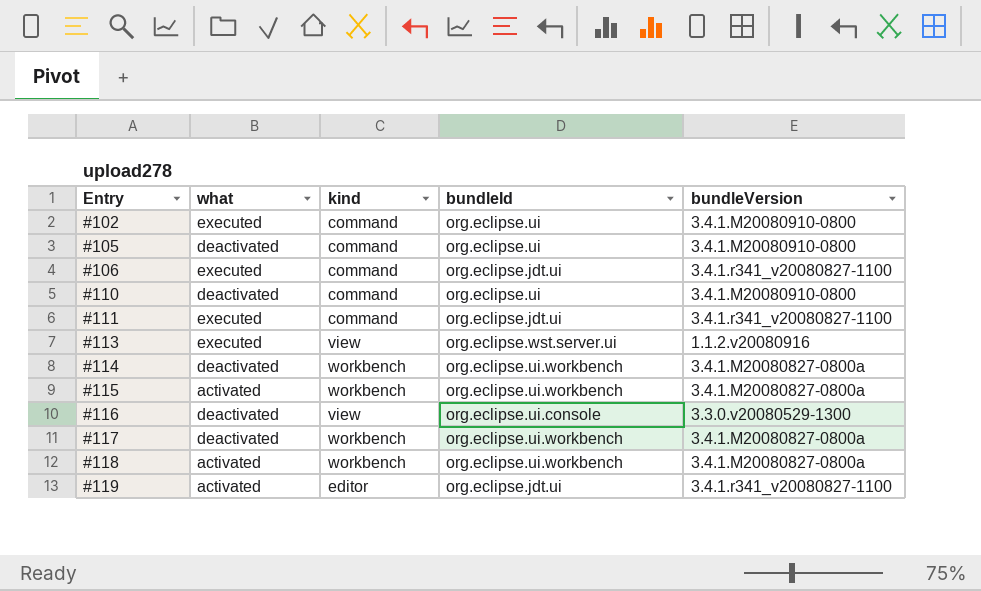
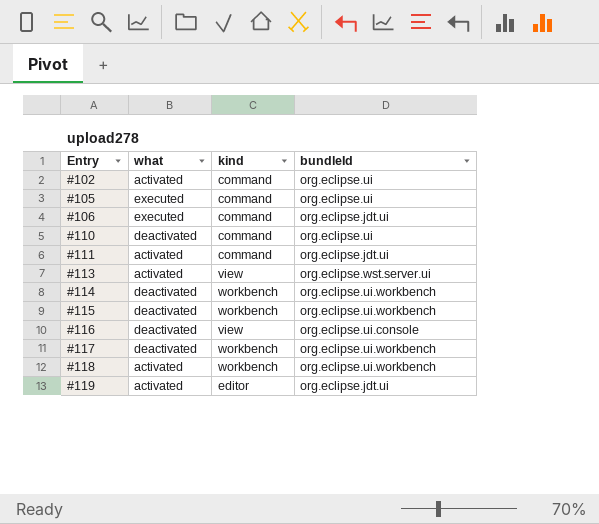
column bundleVersion | position: 5 -> none
#102 | what: executed -> activated
#105 | what: deactivated -> executed
#111 | what: executed -> activated
#113 | what: executed -> activated
#115 | what: activated -> deactivated

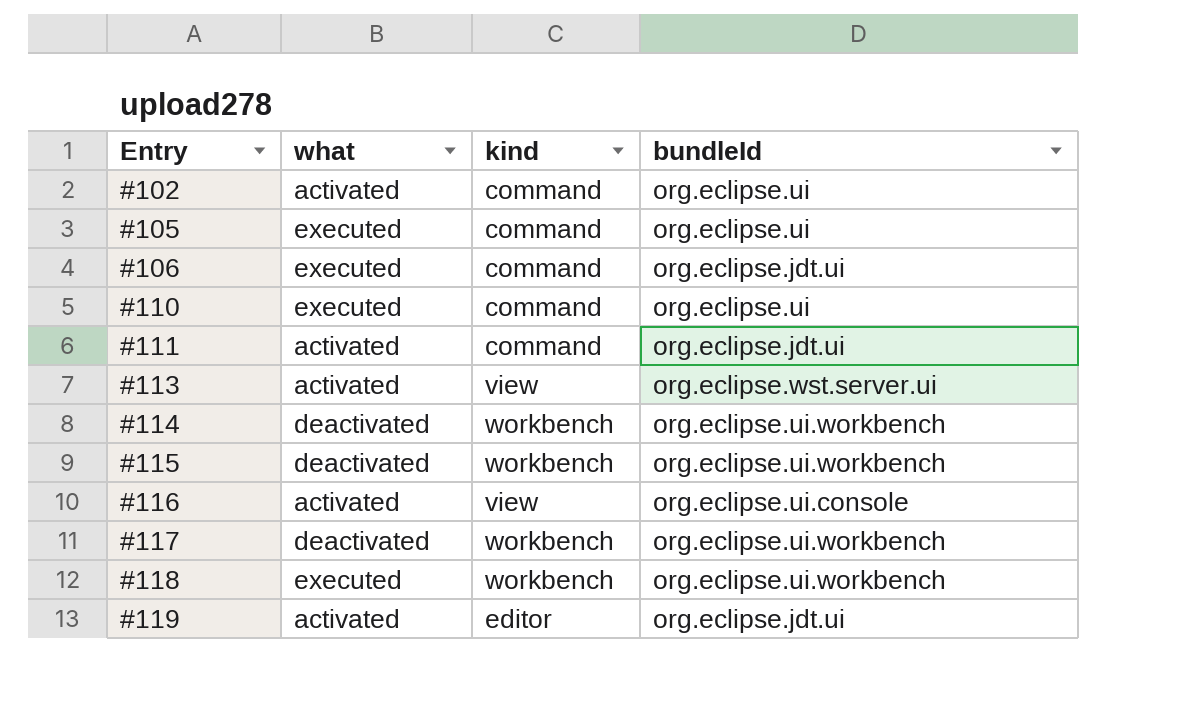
#110 | what: deactivated -> executed
#116 | what: deactivated -> activated
#118 | what: activated -> executed

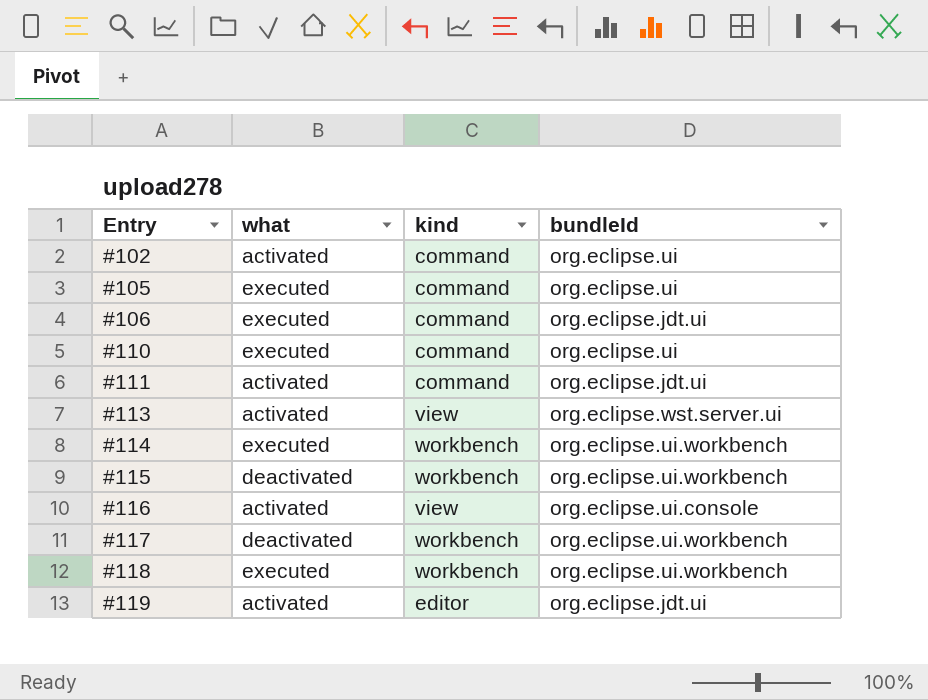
#114 | what: deactivated -> executed

